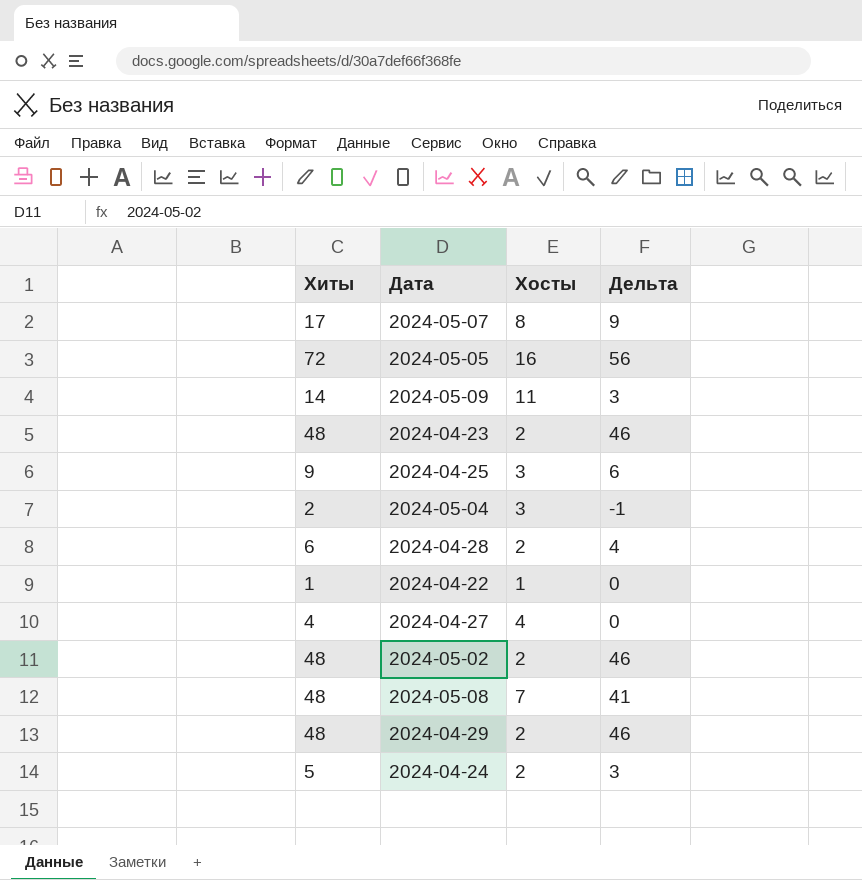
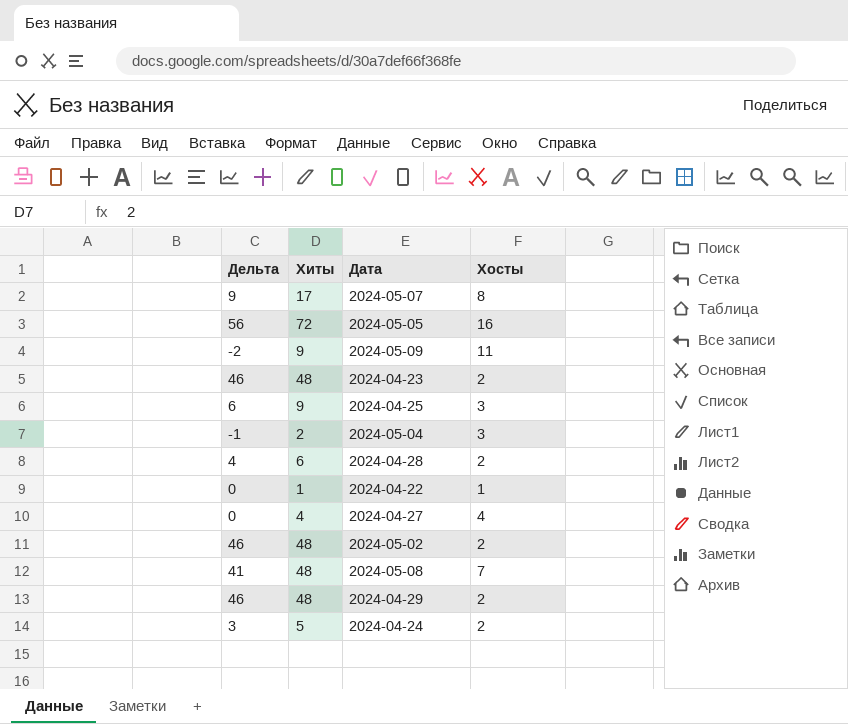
column Дельта | position: 4 -> 1
2024-05-09 | Дельта: 3 -> -2
2024-05-09 | Хиты: 14 -> 9

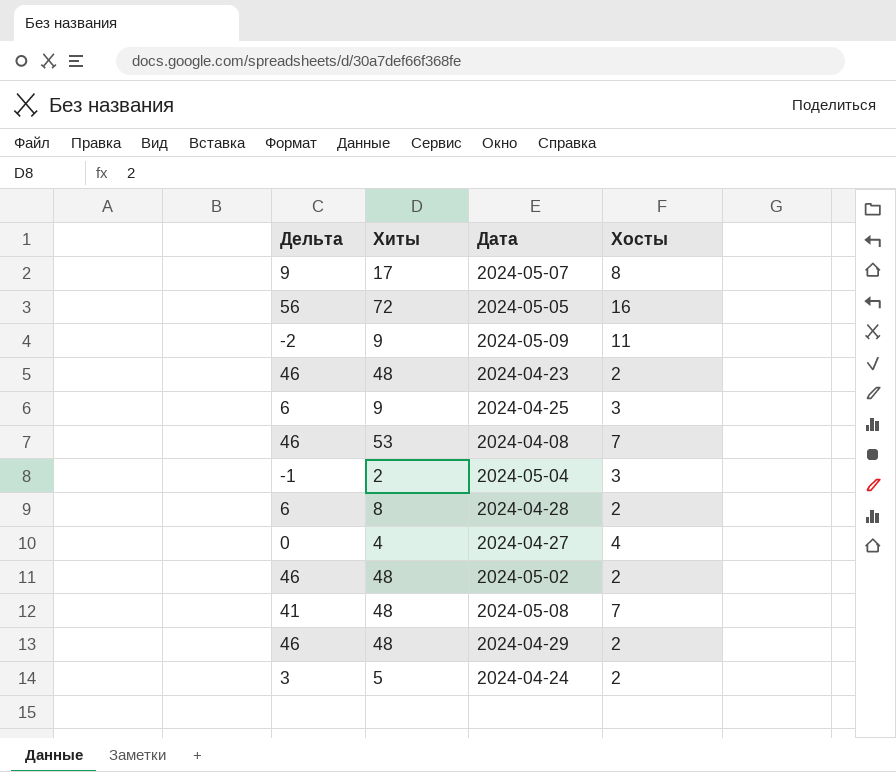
row 2024-04-22: 0 | 1 | 1 -> none
row 2024-04-08: none -> 46 | 53 | 7
2024-04-28 | Дельта: 4 -> 6
2024-04-28 | Хиты: 6 -> 8

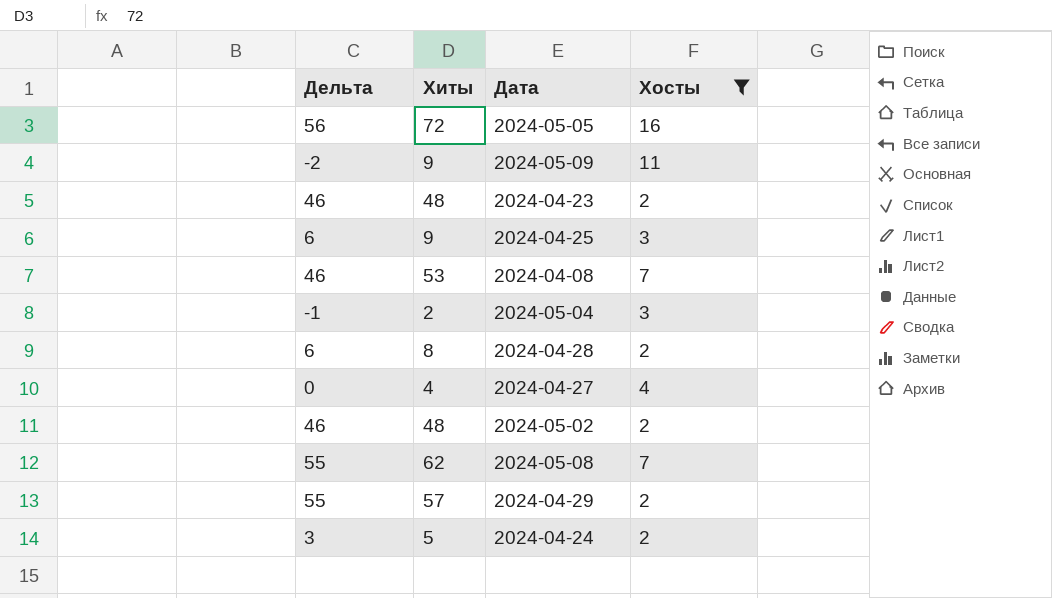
filter: none -> Хосты != 8
2024-05-08 | Дельта: 41 -> 55
2024-05-08 | Хиты: 48 -> 62
2024-04-29 | Дельта: 46 -> 55
2024-04-29 | Хиты: 48 -> 57

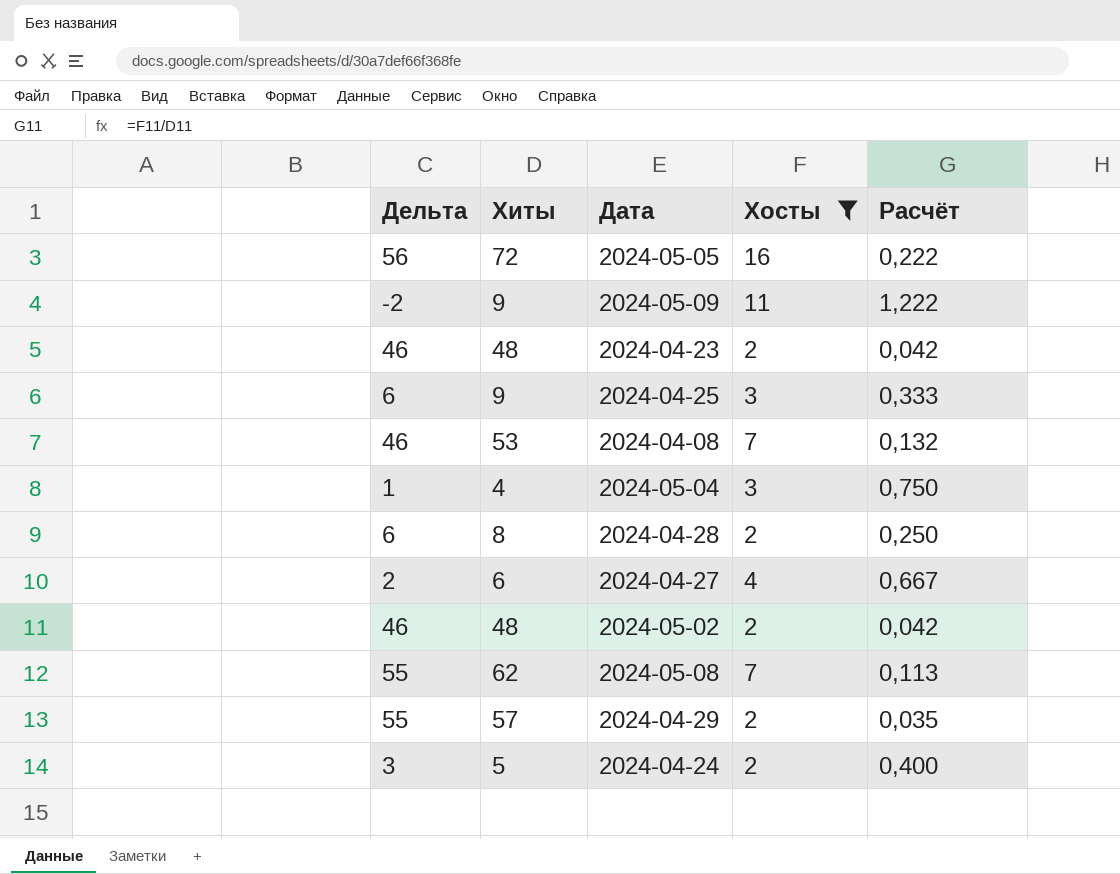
column Расчёт | formula: none -> [Хосты] / [Хиты]
2024-05-04 | Дельта: -1 -> 1
2024-05-04 | Хиты: 2 -> 4
2024-04-27 | Дельта: 0 -> 2
2024-04-27 | Хиты: 4 -> 6

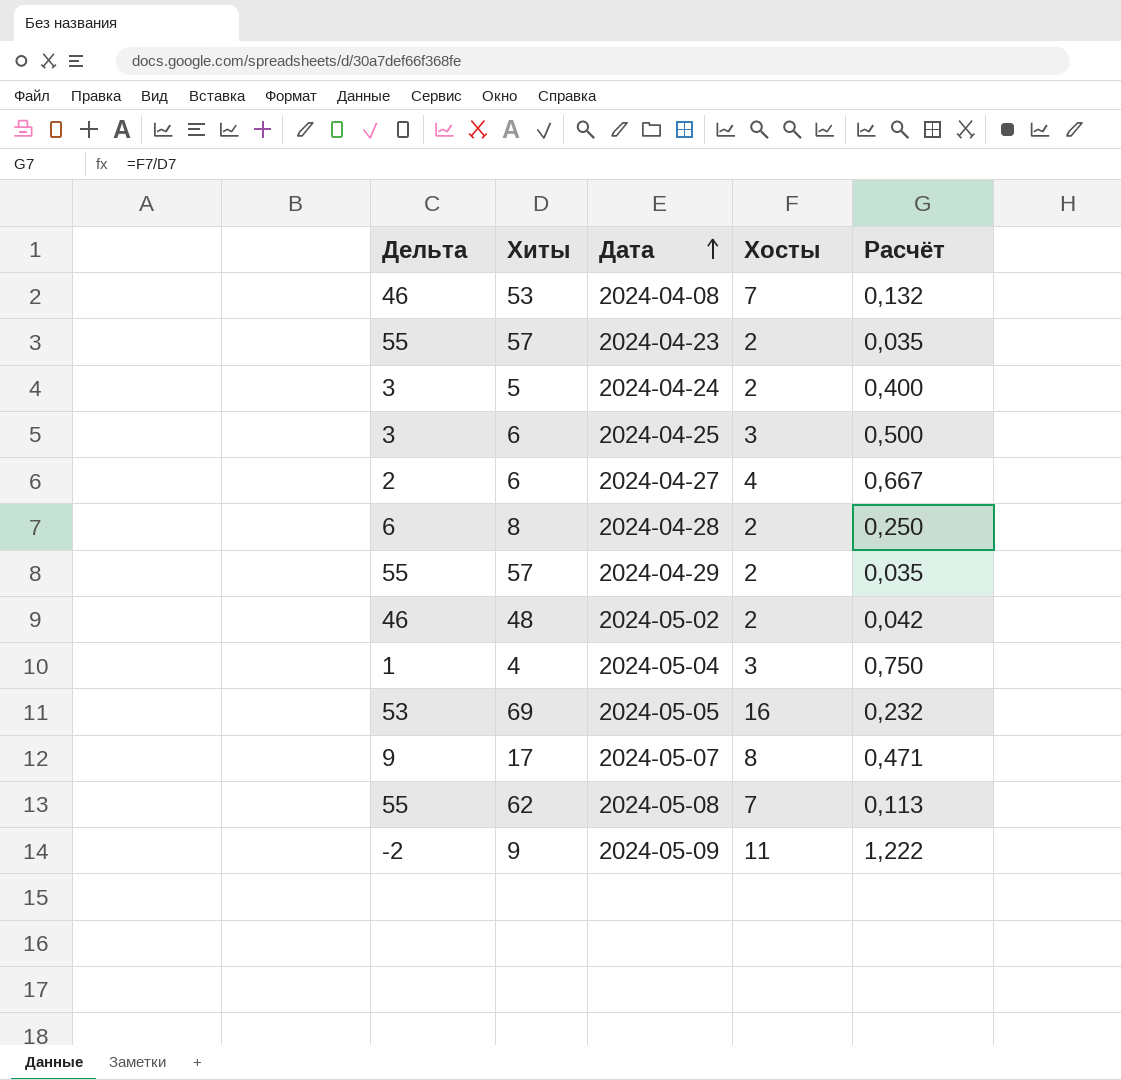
filter: Хосты != 8 -> none
row order: none -> Дата ascending
2024-04-23 | Дельта: 46 -> 55
2024-04-23 | Хиты: 48 -> 57
2024-04-23 | Расчёт: 0,042 -> 0,035
2024-04-25 | Дельта: 6 -> 3
2024-04-25 | Хиты: 9 -> 6
2024-04-25 | Расчёт: 0,333 -> 0,500
2024-05-05 | Дельта: 56 -> 53
2024-05-05 | Хиты: 72 -> 69
2024-05-05 | Расчёт: 0,222 -> 0,232

